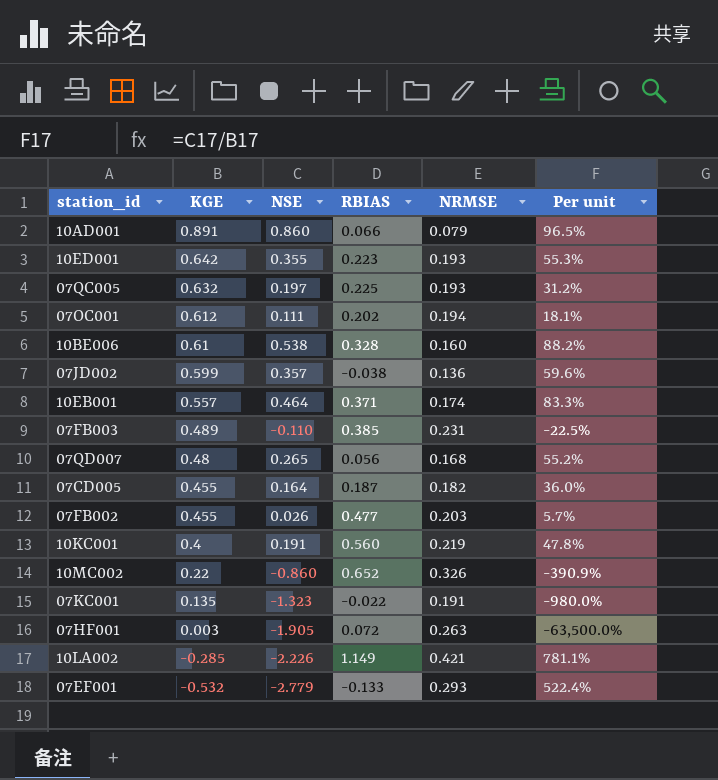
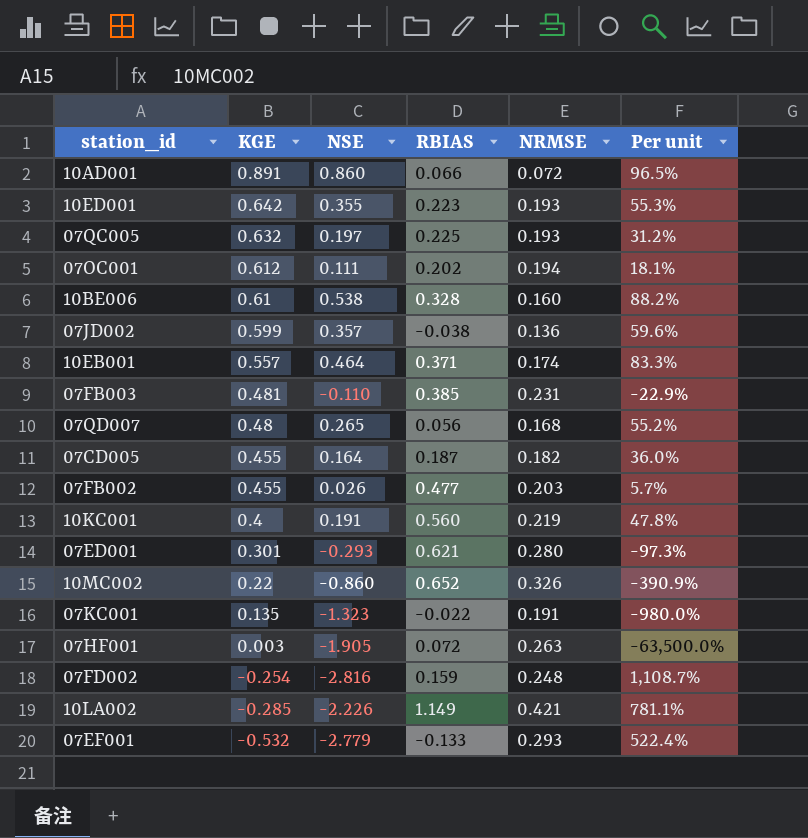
10AD001 | NRMSE: 0.079 -> 0.072
07FB003 | KGE: 0.489 -> 0.481
07FB003 | Per unit: -22.5% -> -22.9%
row 07ED001: none -> 0.301 | -0.293 | 0.621 | 0.280 | -97.3%
row 07FD002: none -> -0.254 | -2.816 | 0.159 | 0.248 | 1,108.7%

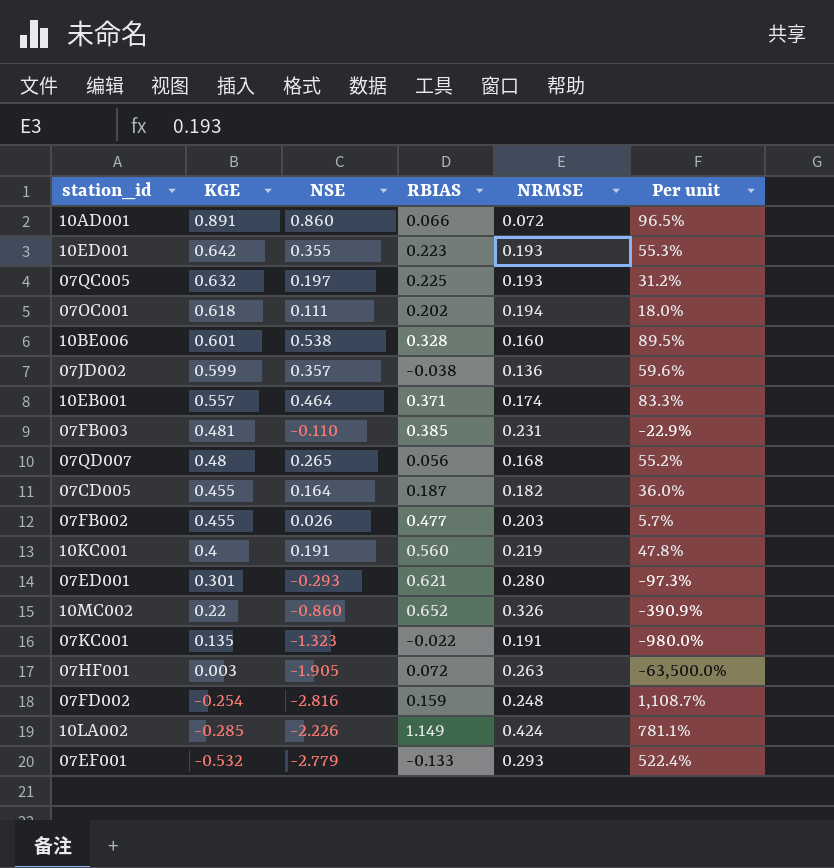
07OC001 | KGE: 0.612 -> 0.618
07OC001 | Per unit: 18.1% -> 18.0%
10BE006 | KGE: 0.61 -> 0.601
10BE006 | Per unit: 88.2% -> 89.5%
10LA002 | NRMSE: 0.421 -> 0.424

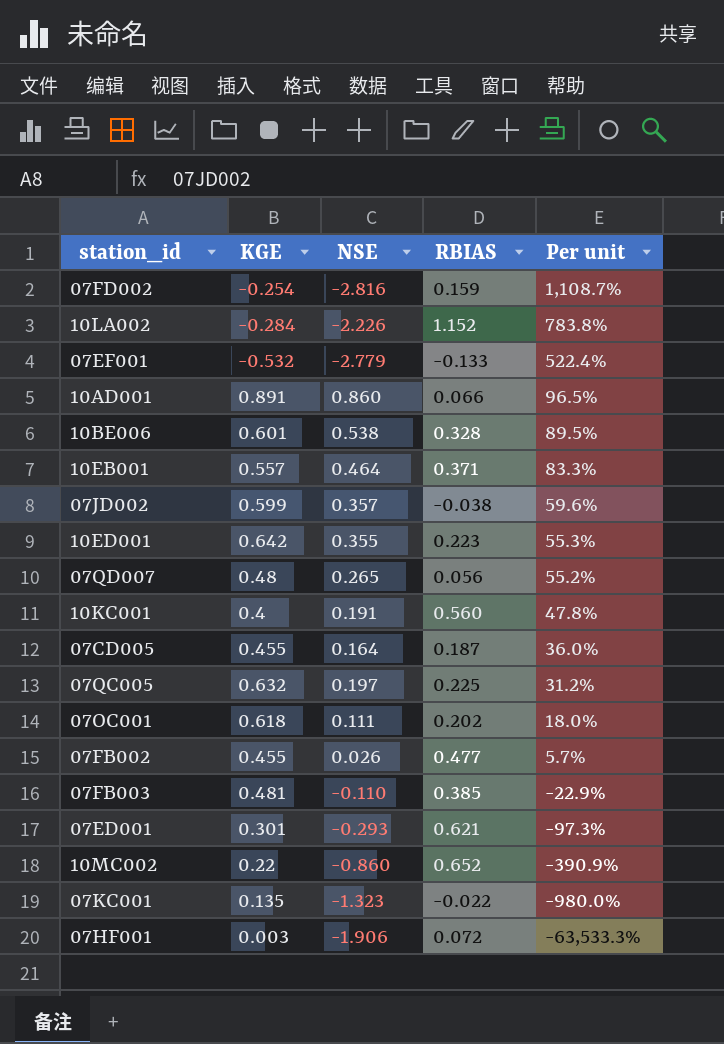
row order: KGE descending -> Per unit descending
column NRMSE | position: 5 -> none
10LA002 | KGE: -0.285 -> -0.284
10LA002 | RBIAS: 1.149 -> 1.152
10LA002 | Per unit: 781.1% -> 783.8%
07HF001 | NSE: -1.905 -> -1.906
07HF001 | Per unit: -63,500.0% -> -63,533.3%

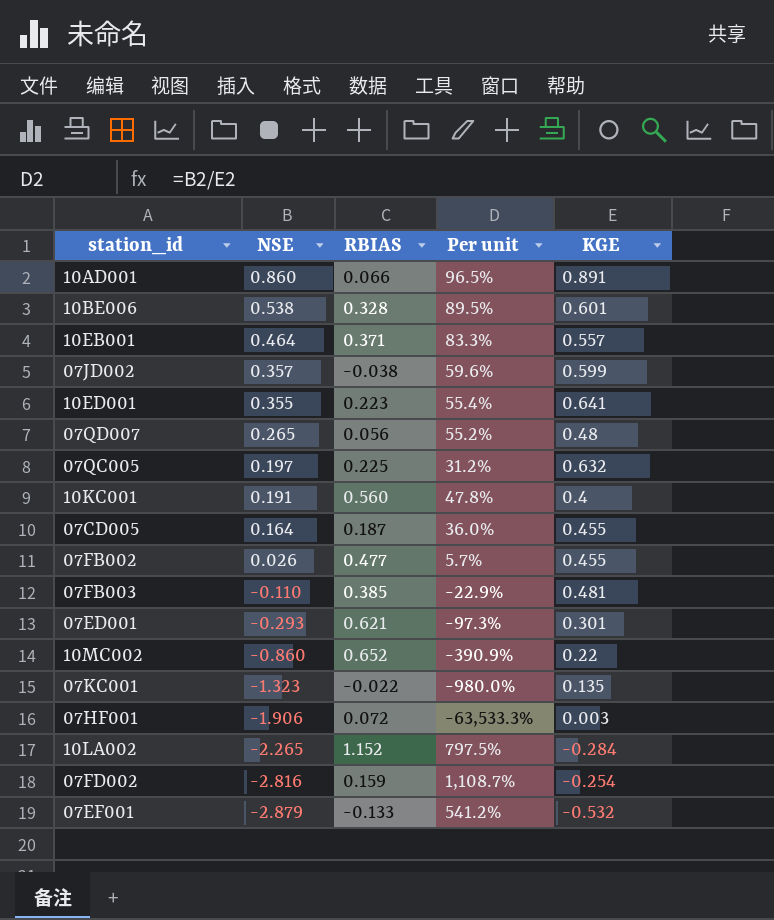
row order: Per unit descending -> NSE descending
column KGE | position: 2 -> 5
row 07OC001: 0.618 | 0.111 | 0.202 | 18.0% -> none
10ED001 | Per unit: 55.3% -> 55.4%
10ED001 | KGE: 0.642 -> 0.641
10LA002 | NSE: -2.226 -> -2.265
10LA002 | Per unit: 783.8% -> 797.5%
07EF001 | NSE: -2.779 -> -2.879
07EF001 | Per unit: 522.4% -> 541.2%

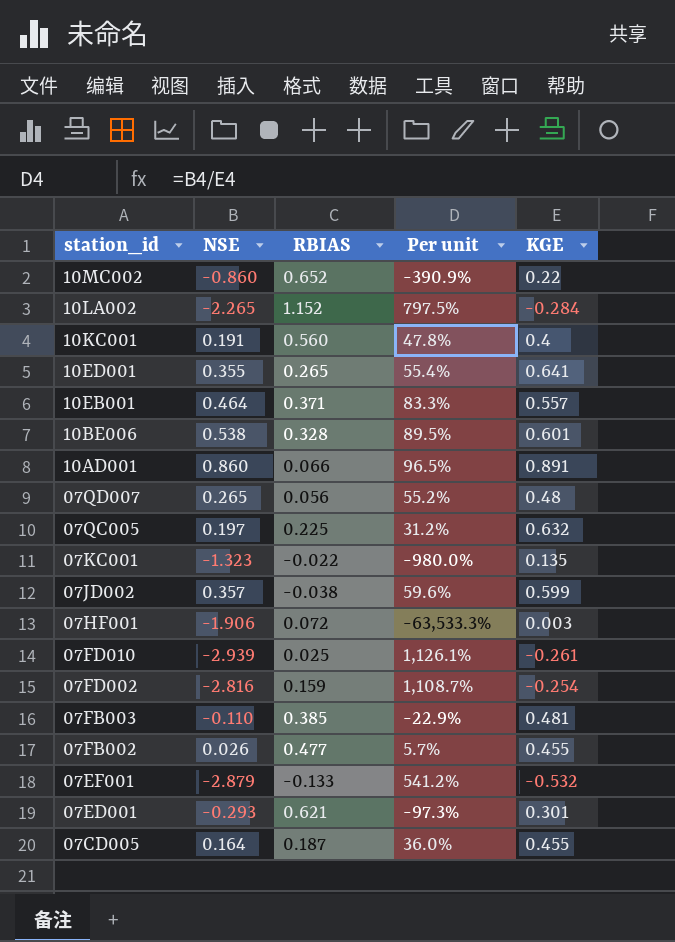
row order: NSE descending -> station_id descending
10ED001 | RBIAS: 0.223 -> 0.265
row 07FD010: none -> -2.939 | 0.025 | 1,126.1% | -0.261

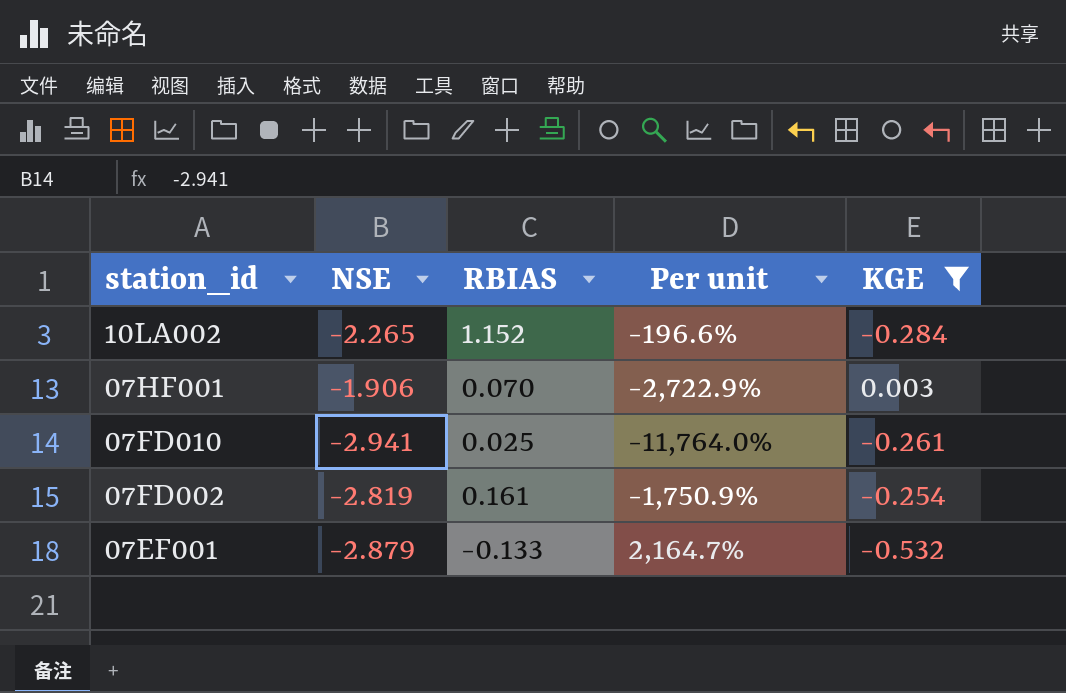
filter: none -> KGE <= 0.003
column Per unit | formula: [NSE] / [KGE] -> [NSE] / [RBIAS]
07HF001 | RBIAS: 0.072 -> 0.070
07FD010 | NSE: -2.939 -> -2.941
07FD002 | NSE: -2.816 -> -2.819
07FD002 | RBIAS: 0.159 -> 0.161

